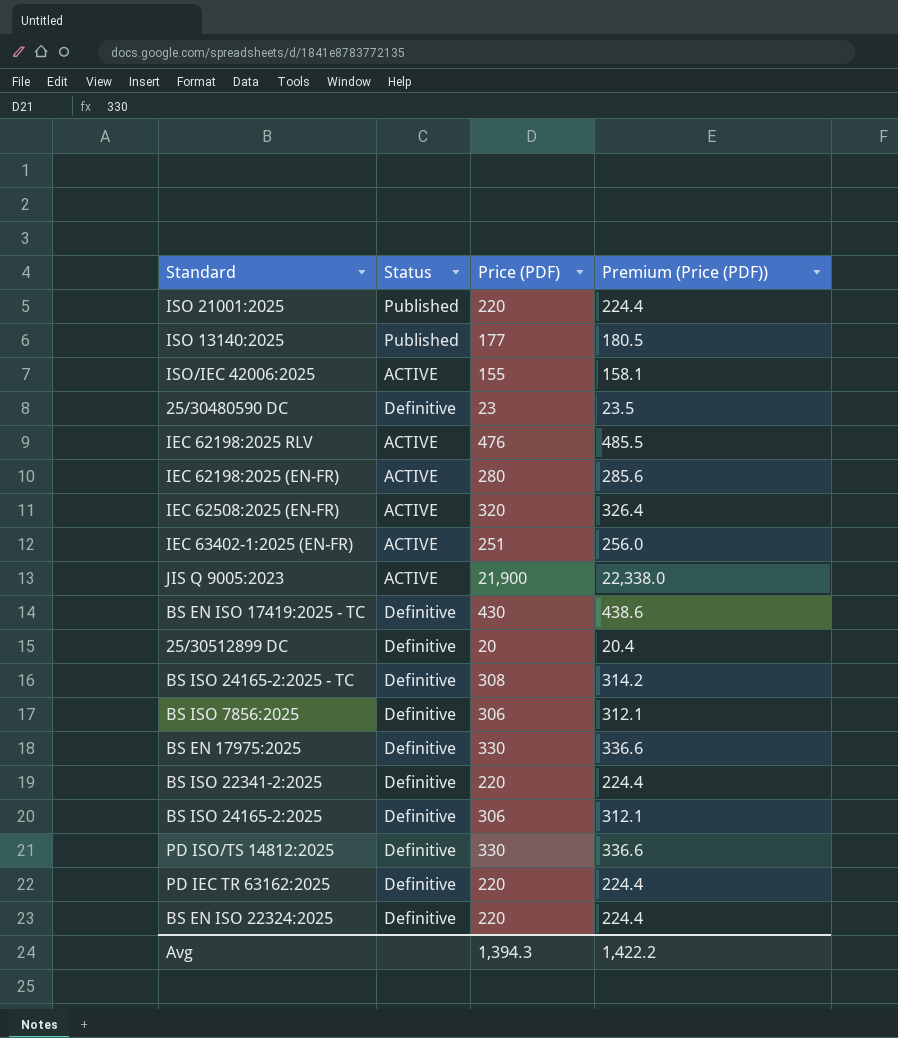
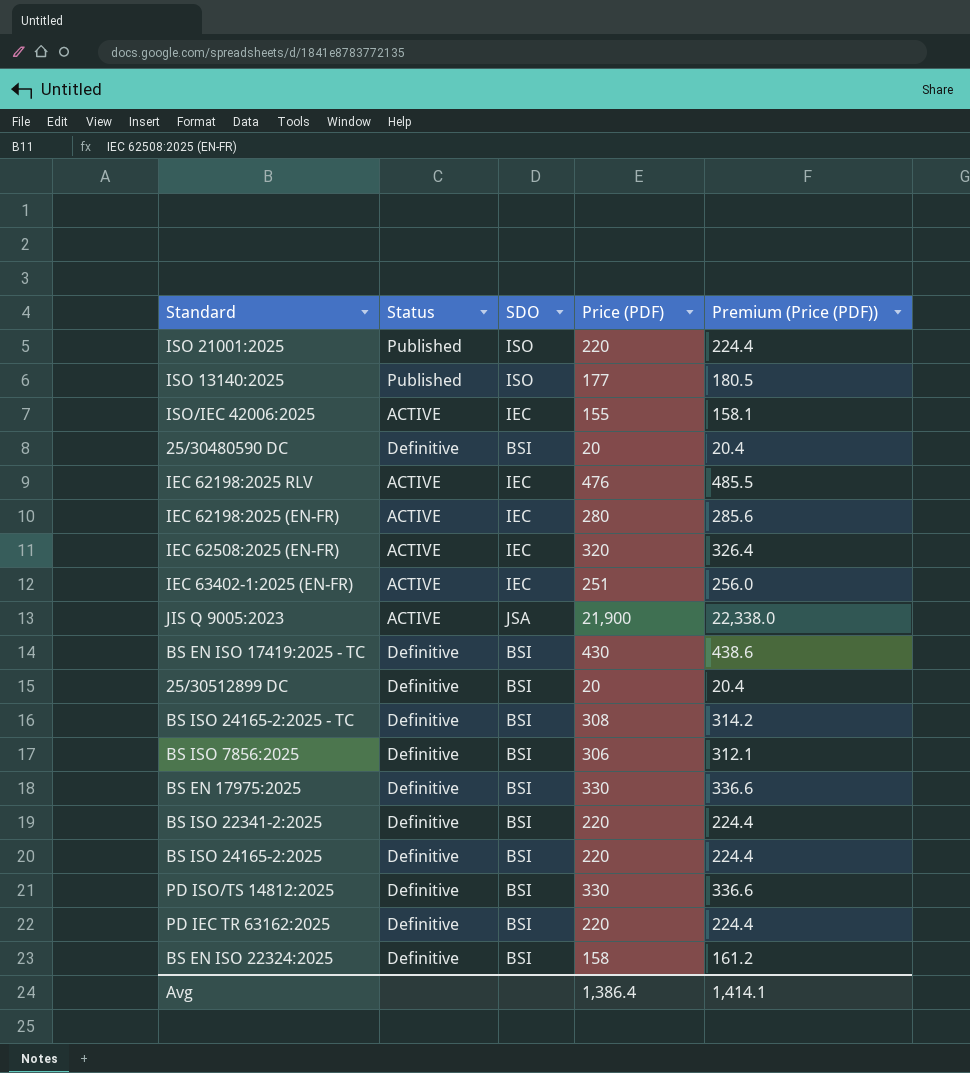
column SDO | position: none -> 3
25/30480590 DC | Price (PDF): 23 -> 20
25/30480590 DC | Premium (Price (PDF)): 23.5 -> 20.4
BS ISO 24165-2:2025 | Price (PDF): 306 -> 220
BS ISO 24165-2:2025 | Premium (Price (PDF)): 312.1 -> 224.4
BS EN ISO 22324:2025 | Price (PDF): 220 -> 158
BS EN ISO 22324:2025 | Premium (Price (PDF)): 224.4 -> 161.2
Avg | Price (PDF): 1,394.3 -> 1,386.4
Avg | Premium (Price (PDF)): 1,422.2 -> 1,414.1

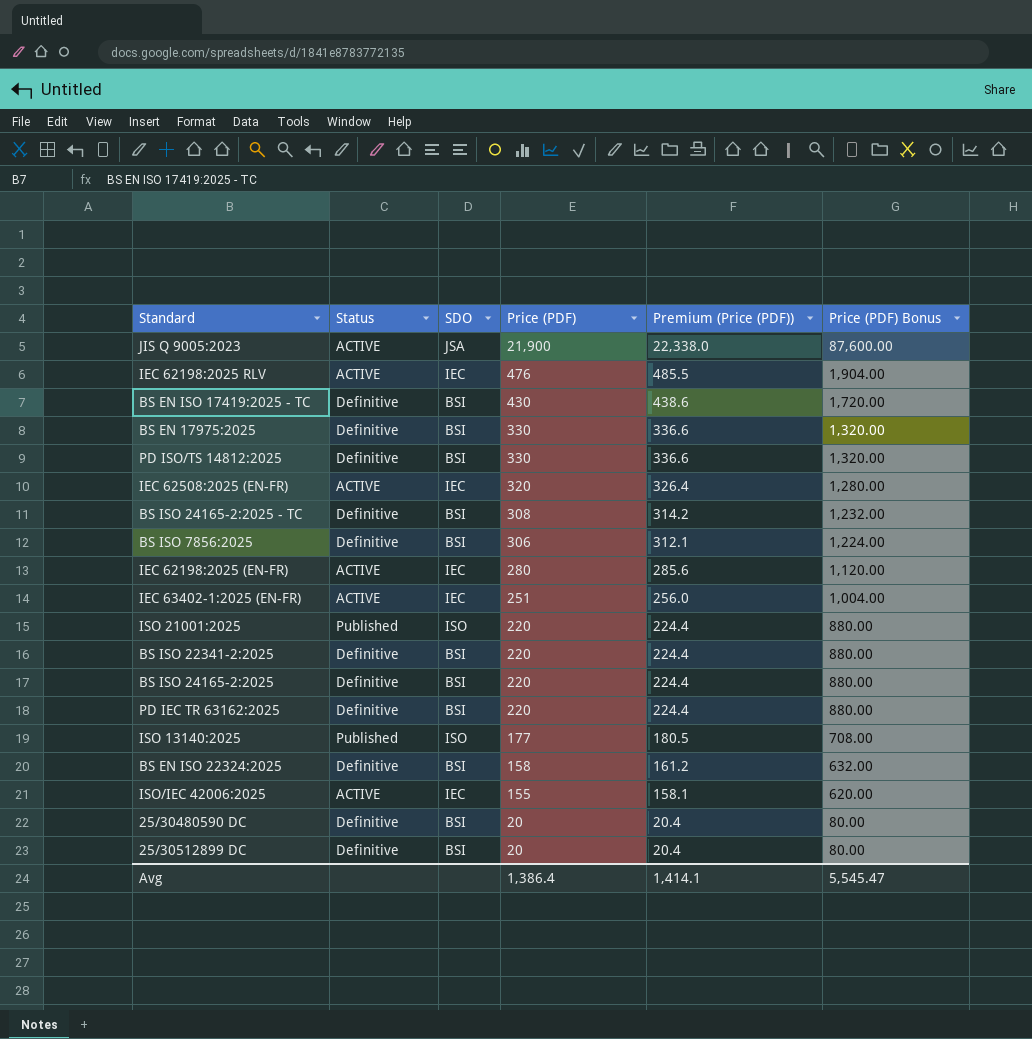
row order: none -> Price (PDF) descending
column Price (PDF) Bonus | formula: none -> [Price (PDF)] * 4

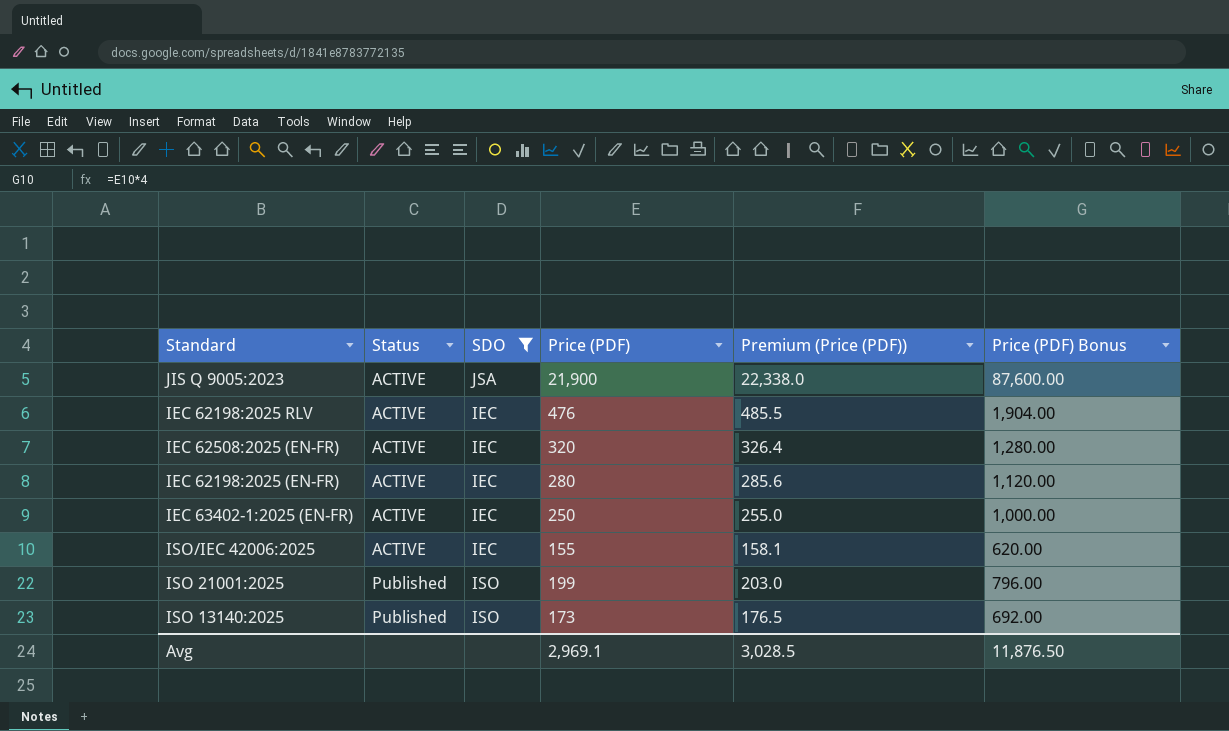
filter: none -> SDO != BSI
row order: Price (PDF) descending -> Status ascending
IEC 63402-1:2025 (EN-FR) | Price (PDF): 251 -> 250
IEC 63402-1:2025 (EN-FR) | Premium (Price (PDF)): 256.0 -> 255.0
IEC 63402-1:2025 (EN-FR) | Price (PDF) Bonus: 1,004.00 -> 1,000.00
ISO 21001:2025 | Price (PDF): 220 -> 199
ISO 21001:2025 | Premium (Price (PDF)): 224.4 -> 203.0
ISO 21001:2025 | Price (PDF) Bonus: 880.00 -> 796.00
ISO 13140:2025 | Price (PDF): 177 -> 173
ISO 13140:2025 | Premium (Price (PDF)): 180.5 -> 176.5
ISO 13140:2025 | Price (PDF) Bonus: 708.00 -> 692.00
Avg | Price (PDF): 1,386.4 -> 2,969.1
Avg | Premium (Price (PDF)): 1,414.1 -> 3,028.5
Avg | Price (PDF) Bonus: 5,545.47 -> 11,876.50

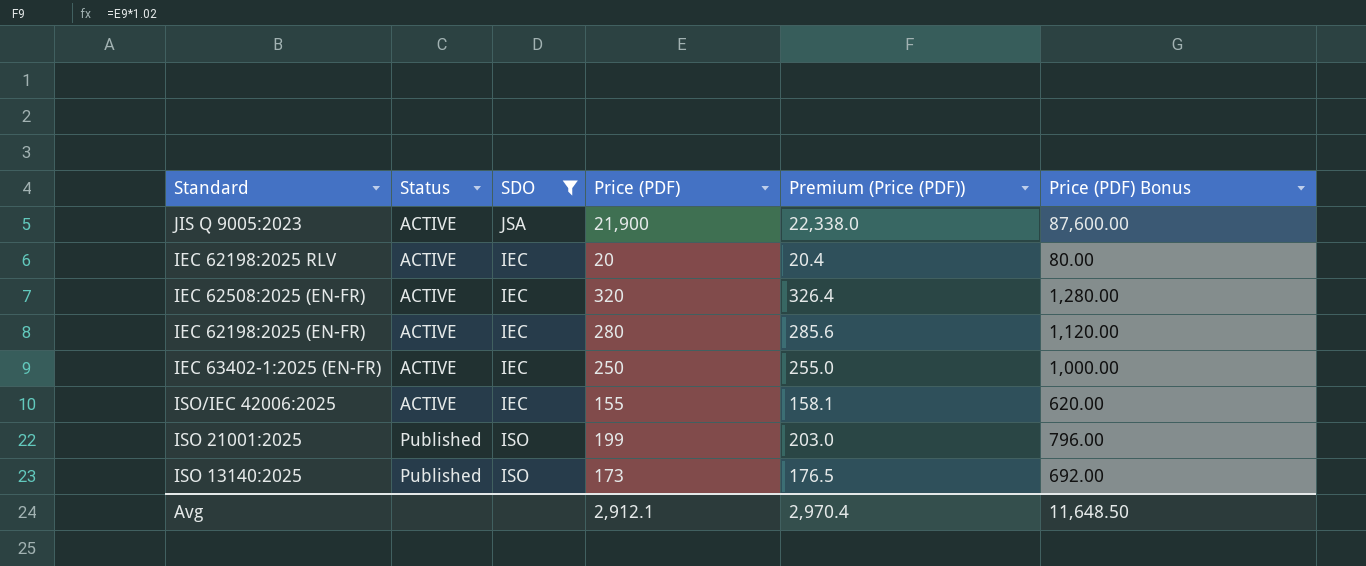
IEC 62198:2025 RLV | Price (PDF): 476 -> 20
IEC 62198:2025 RLV | Premium (Price (PDF)): 485.5 -> 20.4
IEC 62198:2025 RLV | Price (PDF) Bonus: 1,904.00 -> 80.00
Avg | Price (PDF): 2,969.1 -> 2,912.1
Avg | Premium (Price (PDF)): 3,028.5 -> 2,970.4
Avg | Price (PDF) Bonus: 11,876.50 -> 11,648.50

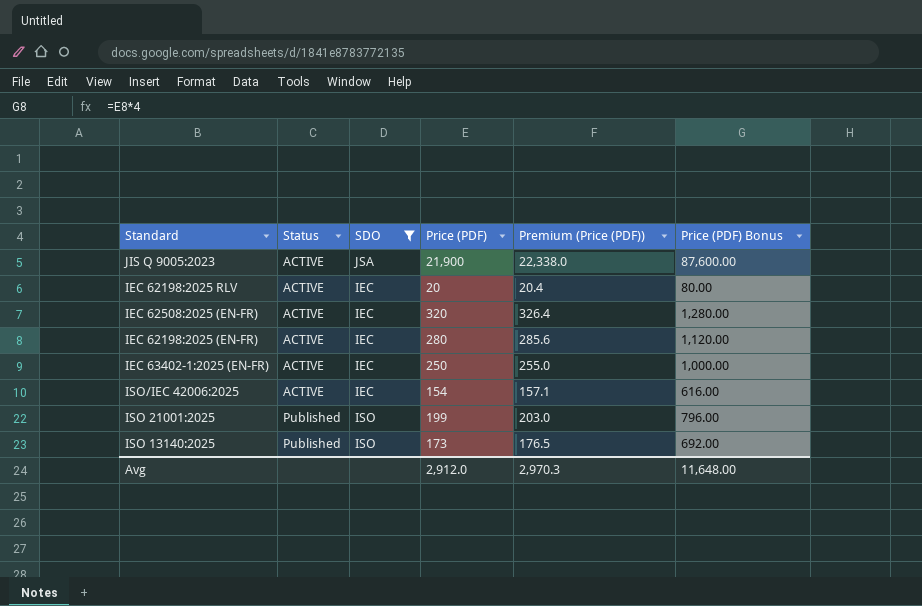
ISO/IEC 42006:2025 | Price (PDF): 155 -> 154
ISO/IEC 42006:2025 | Premium (Price (PDF)): 158.1 -> 157.1
ISO/IEC 42006:2025 | Price (PDF) Bonus: 620.00 -> 616.00
Avg | Price (PDF): 2,912.1 -> 2,912.0
Avg | Premium (Price (PDF)): 2,970.4 -> 2,970.3
Avg | Price (PDF) Bonus: 11,648.50 -> 11,648.00

